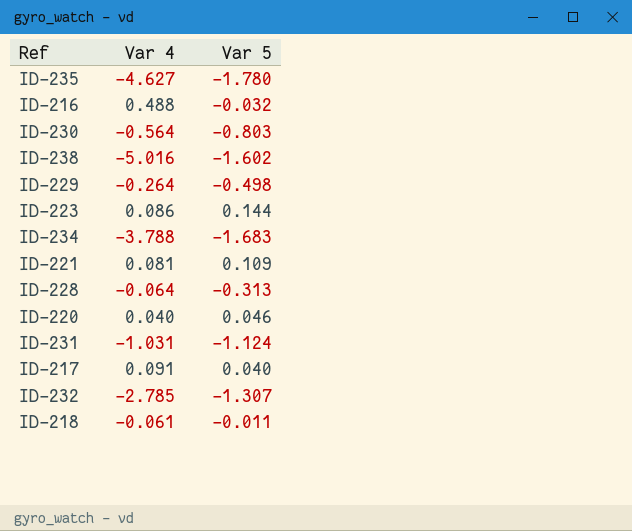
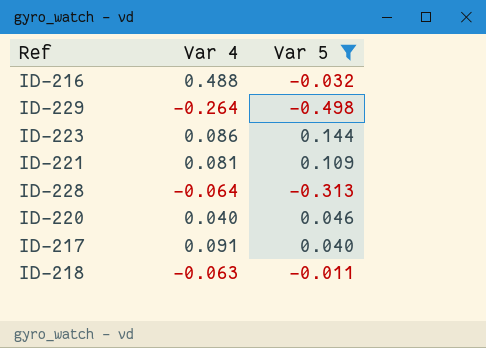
filter: none -> Var 5 >= -0.498
ID-218 | Var 4: -0.061 -> -0.063

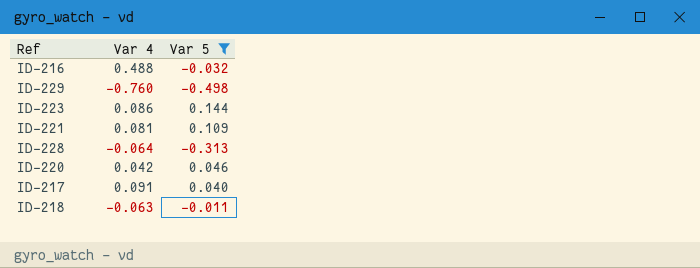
ID-229 | Var 4: -0.264 -> -0.760
ID-220 | Var 4: 0.040 -> 0.042

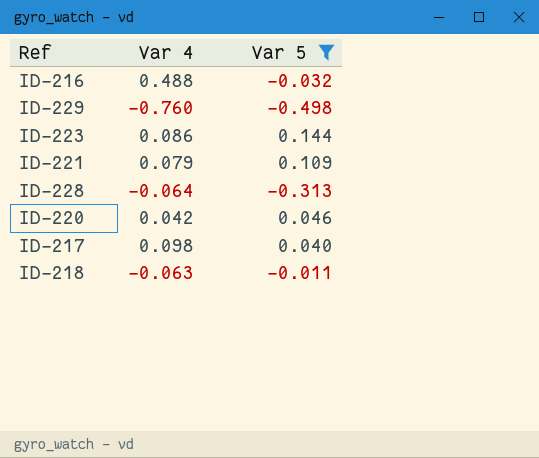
ID-221 | Var 4: 0.081 -> 0.079
ID-217 | Var 4: 0.091 -> 0.098

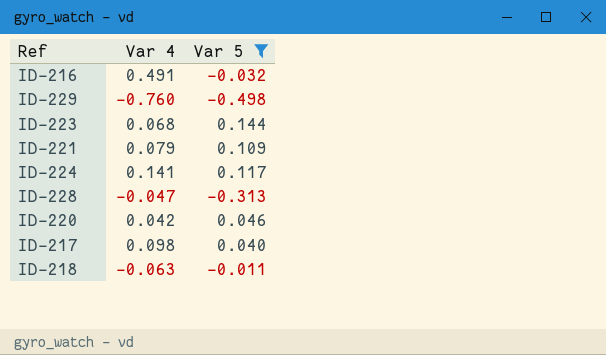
ID-216 | Var 4: 0.488 -> 0.491
ID-223 | Var 4: 0.086 -> 0.068
row ID-224: none -> 0.141 | 0.117
ID-228 | Var 4: -0.064 -> -0.047

